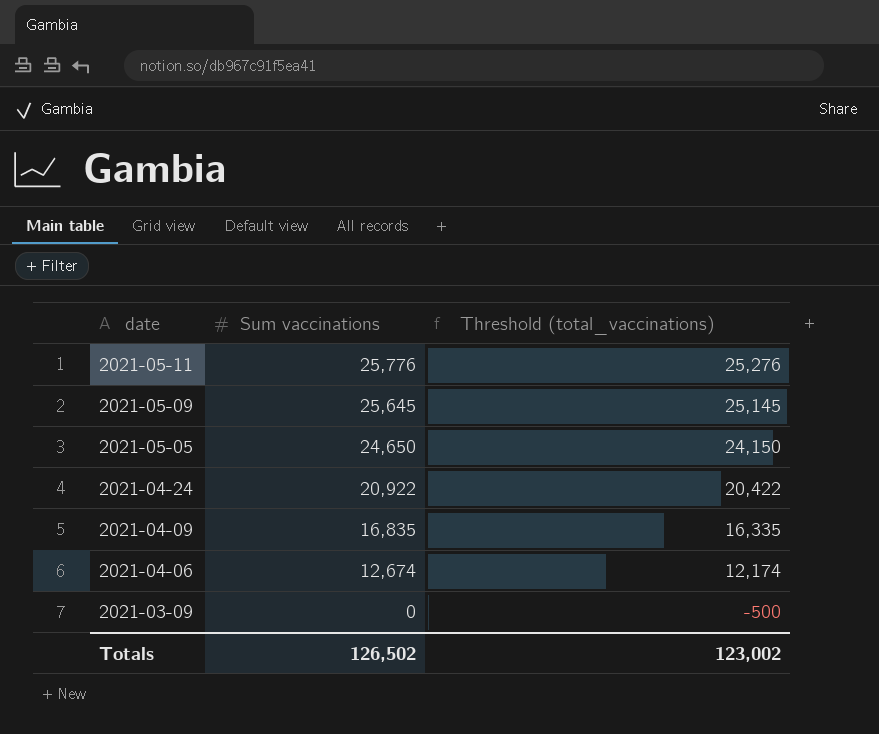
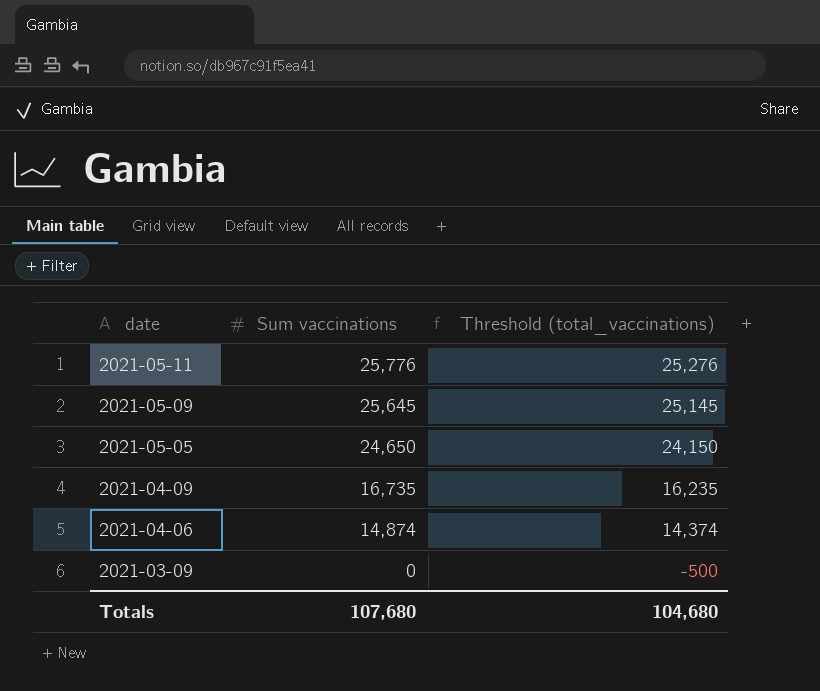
row 2021-04-24: 20,922 | 20,422 -> none
2021-04-09 | Sum vaccinations: 16,835 -> 16,735
2021-04-09 | Threshold (total_vaccinations): 16,335 -> 16,235
2021-04-06 | Sum vaccinations: 12,674 -> 14,874
2021-04-06 | Threshold (total_vaccinations): 12,174 -> 14,374
Totals | Sum vaccinations: 126,502 -> 107,680
Totals | Threshold (total_vaccinations): 123,002 -> 104,680

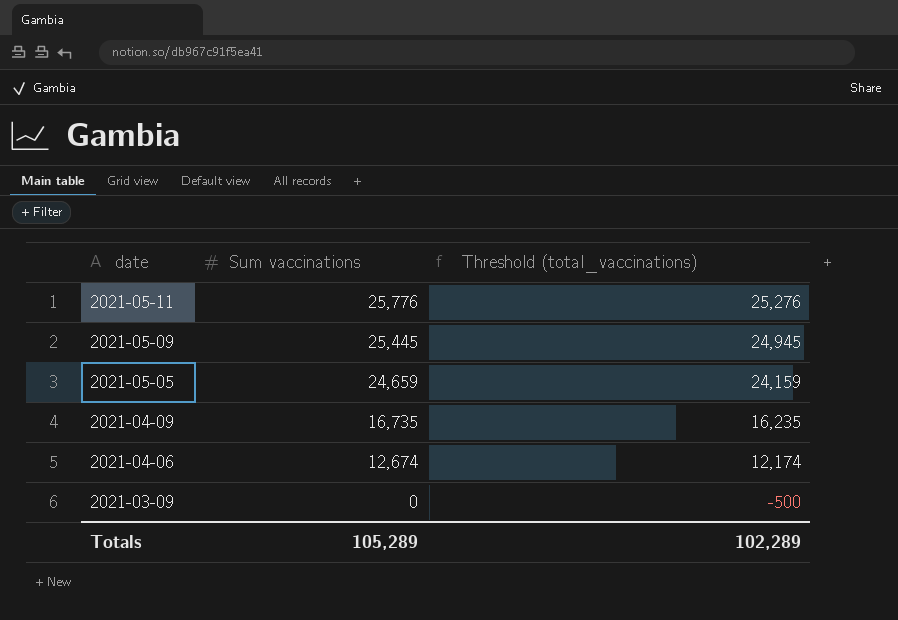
2021-05-09 | Sum vaccinations: 25,645 -> 25,445
2021-05-09 | Threshold (total_vaccinations): 25,145 -> 24,945
2021-05-05 | Sum vaccinations: 24,650 -> 24,659
2021-05-05 | Threshold (total_vaccinations): 24,150 -> 24,159
2021-04-06 | Sum vaccinations: 14,874 -> 12,674
2021-04-06 | Threshold (total_vaccinations): 14,374 -> 12,174
Totals | Sum vaccinations: 107,680 -> 105,289
Totals | Threshold (total_vaccinations): 104,680 -> 102,289

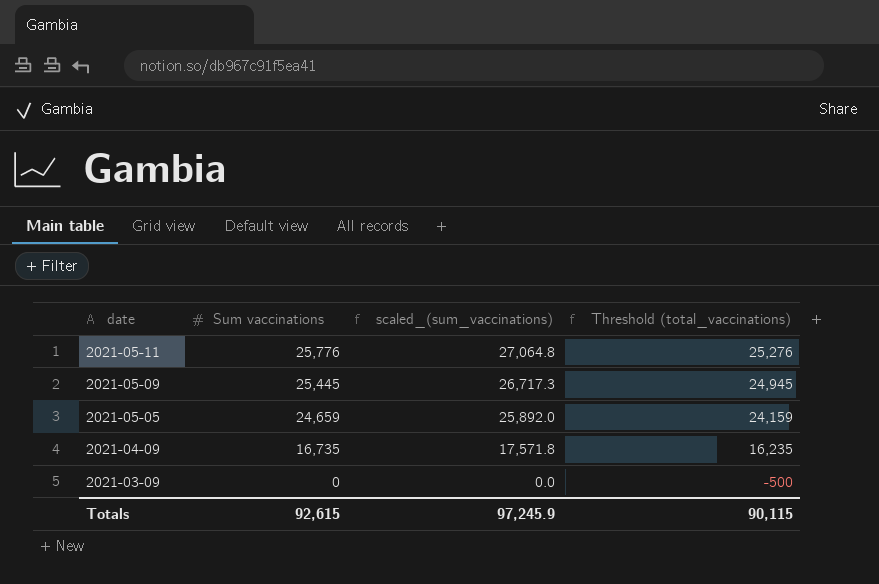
column scaled_(sum_vaccinations) | formula: none -> [Sum vaccinations] * 1.05
row 2021-04-06: 12,674 | 12,174 -> none
Totals | Sum vaccinations: 105,289 -> 92,615
Totals | Threshold (total_vaccinations): 102,289 -> 90,115

